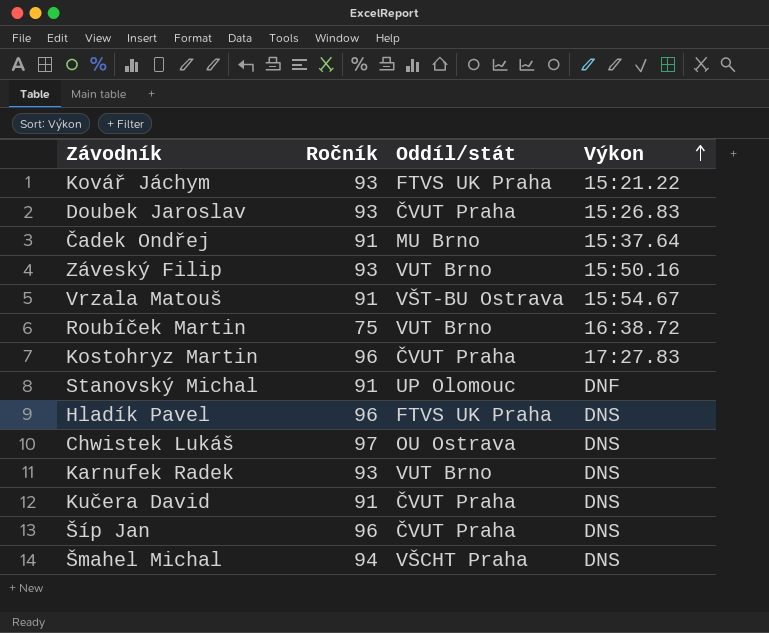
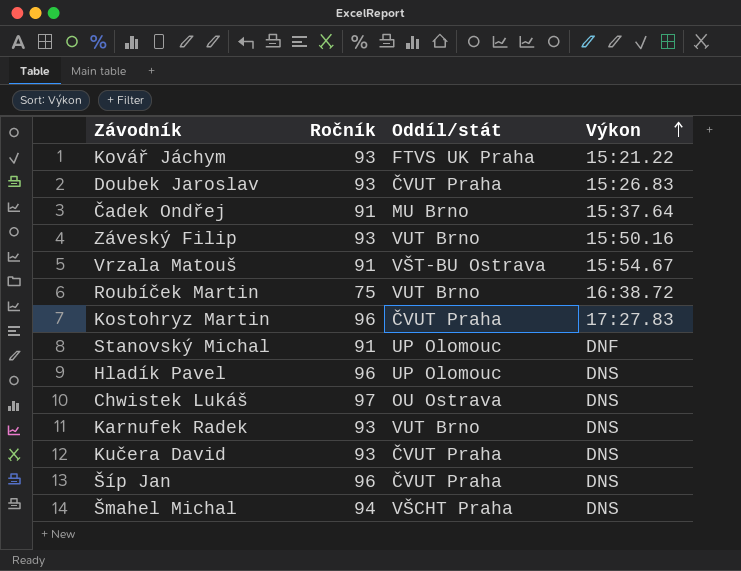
Hladík Pavel | Oddíl/stát: FTVS UK Praha -> UP Olomouc
Kučera David | Ročník: 91 -> 93

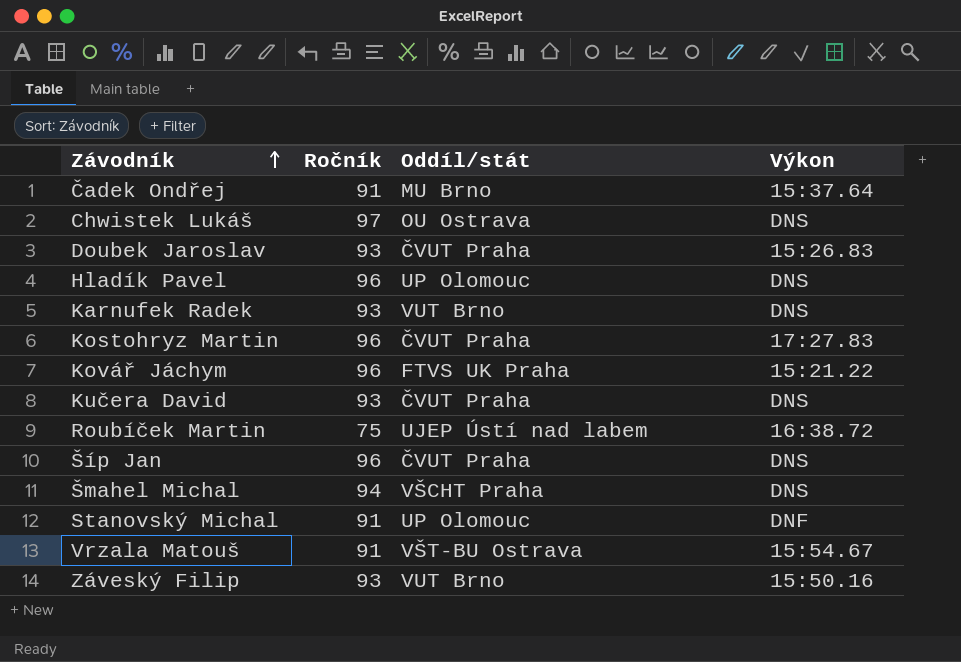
row order: Výkon ascending -> Závodník ascending
Kovář Jáchym | Ročník: 93 -> 96
Roubíček Martin | Oddíl/stát: VUT Brno -> UJEP Ústí nad labem

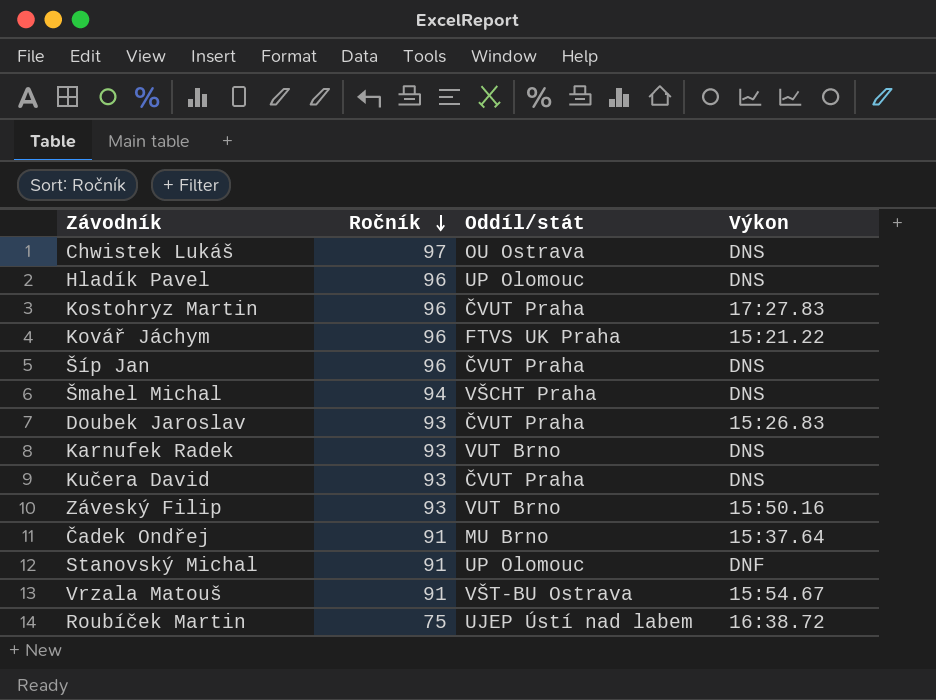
row order: Závodník ascending -> Ročník descending

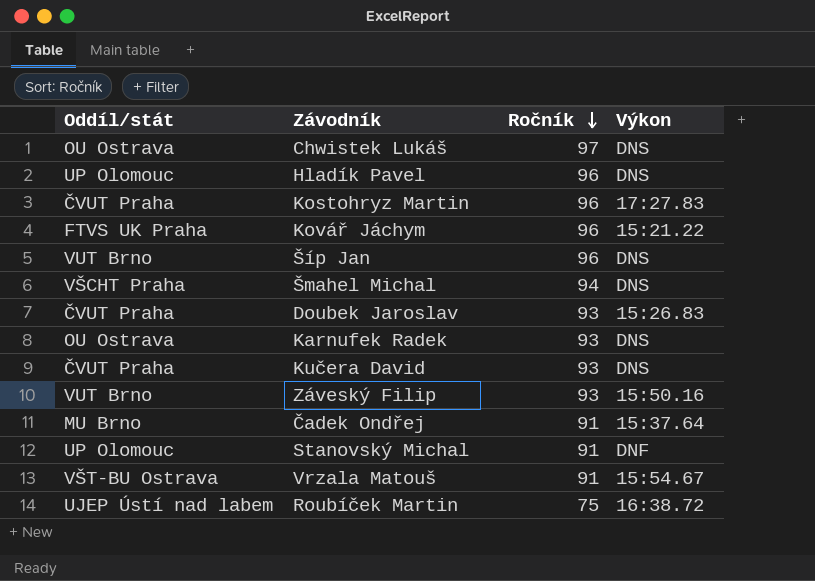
column Oddíl/stát | position: 3 -> 1
Šíp Jan | Oddíl/stát: ČVUT Praha -> VUT Brno
Karnufek Radek | Oddíl/stát: VUT Brno -> OU Ostrava

